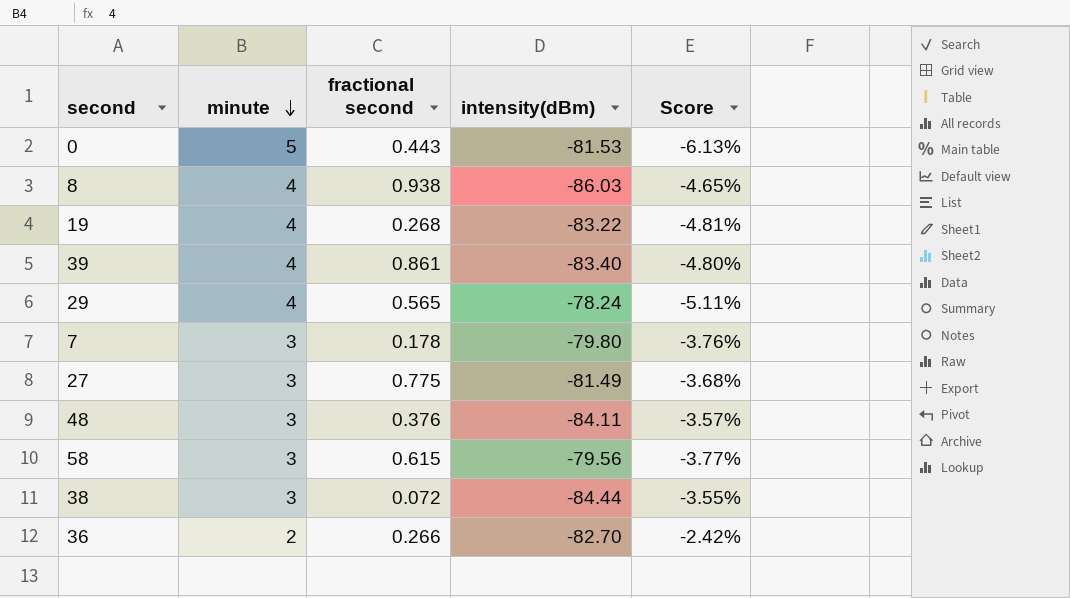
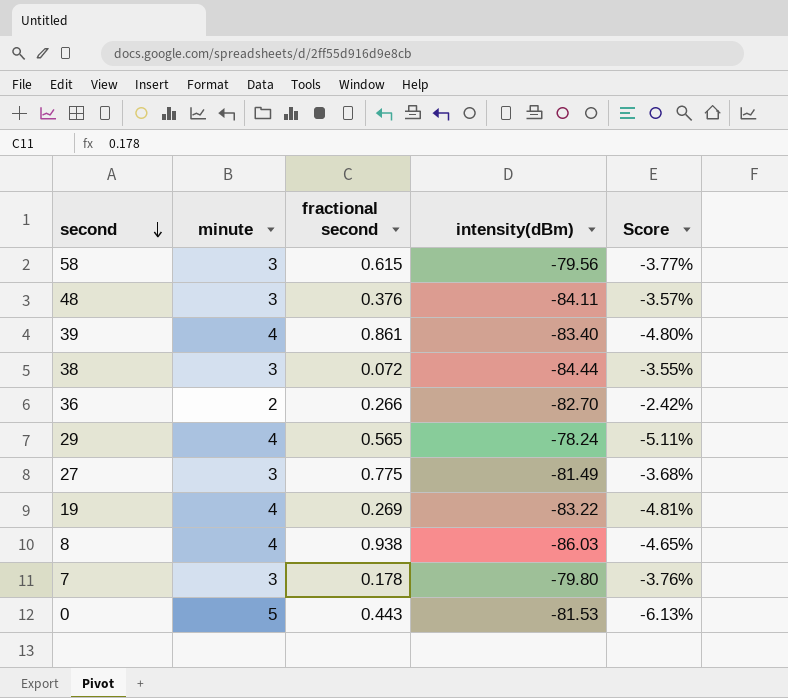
row order: minute descending -> second descending
19 | fractional second: 0.268 -> 0.269

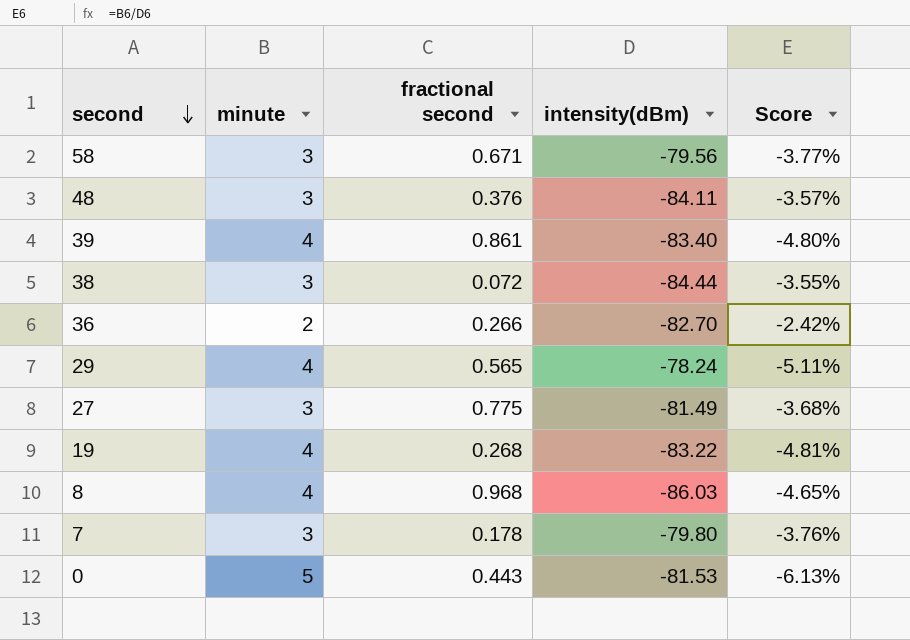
58 | fractional second: 0.615 -> 0.671
19 | fractional second: 0.269 -> 0.268
8 | fractional second: 0.938 -> 0.968

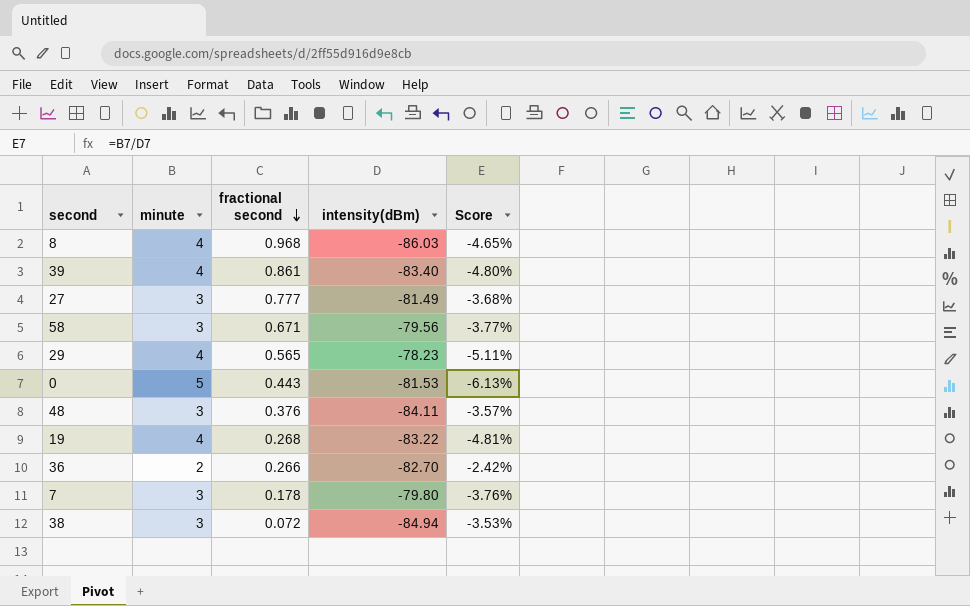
row order: second descending -> fractional second descending
27 | fractional second: 0.775 -> 0.777
29 | intensity(dBm): -78.24 -> -78.23
38 | intensity(dBm): -84.44 -> -84.94
38 | Score: -3.55% -> -3.53%

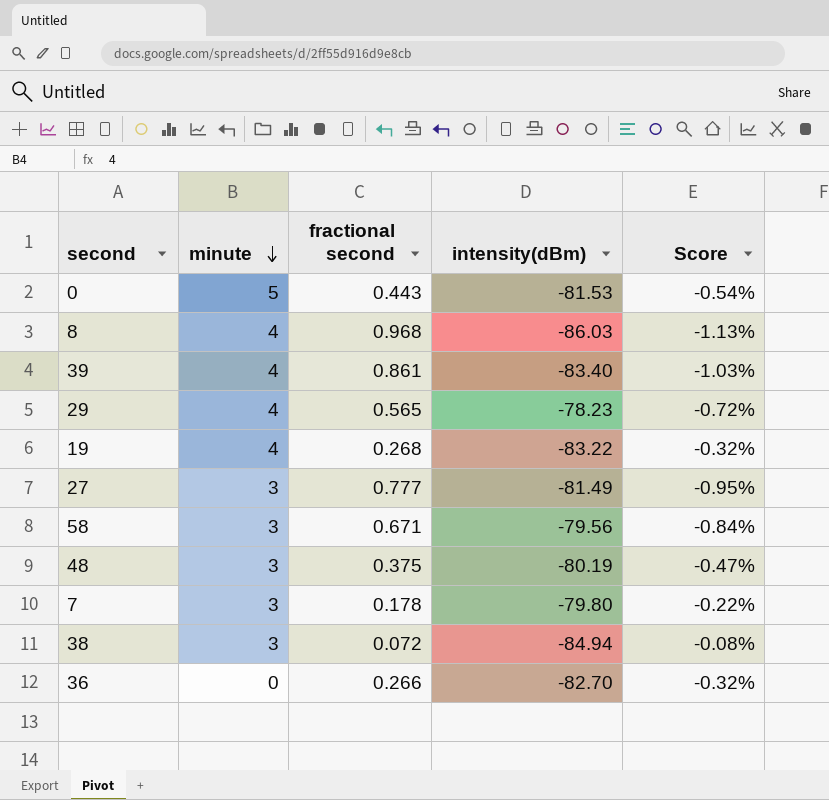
row order: fractional second descending -> minute descending
column Score | formula: [minute] / [intensity(dBm)] -> [fractional second] / [intensity(dBm)]
48 | fractional second: 0.376 -> 0.375
48 | intensity(dBm): -84.11 -> -80.19
36 | minute: 2 -> 0

